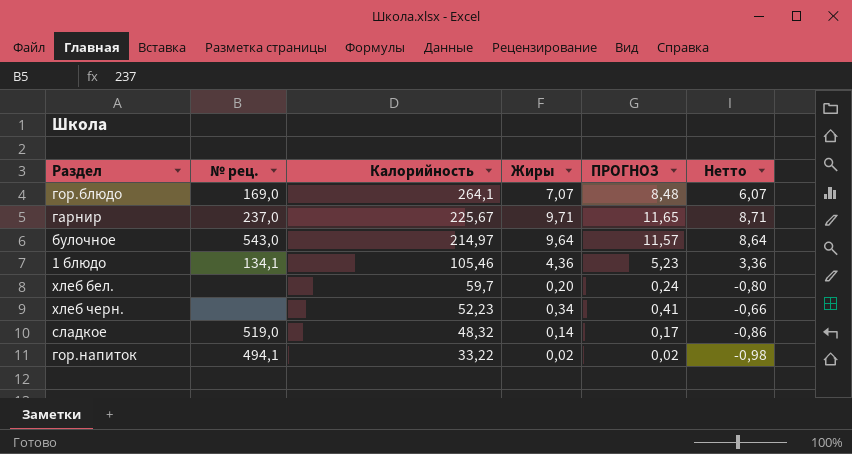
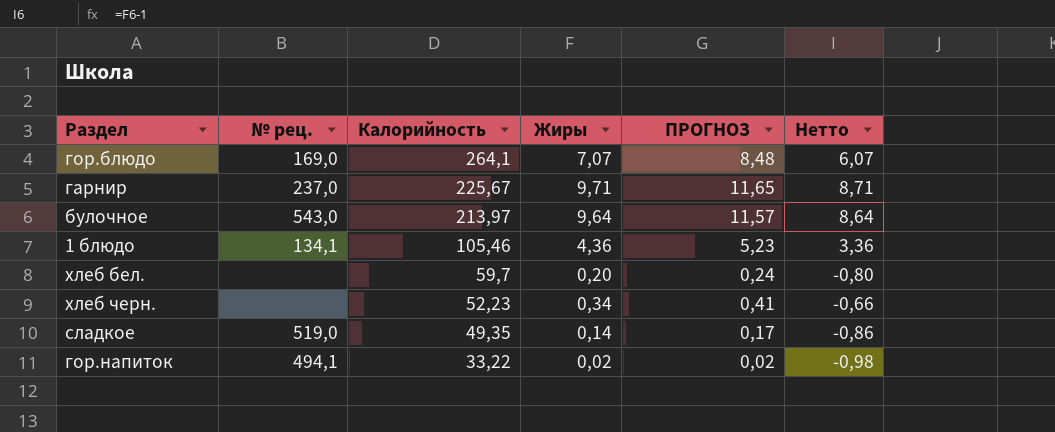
булочное | Калорийность: 214,97 -> 213,97
сладкое | Калорийность: 48,32 -> 49,35

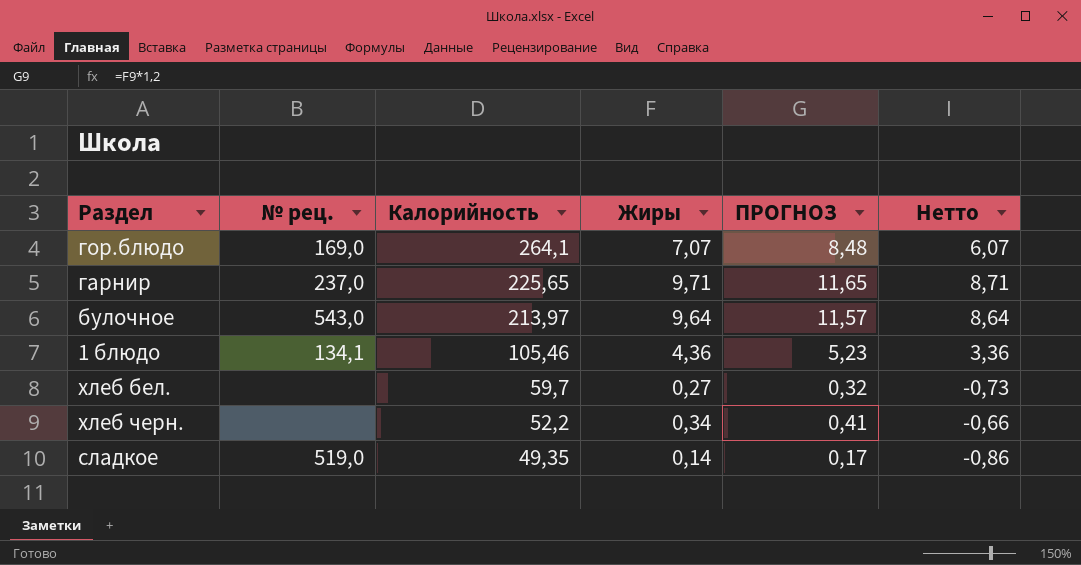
row гор.напиток: 494,1 | 33,22 | 0,02 | 0,02 | -0,98 -> none
гарнир | Калорийность: 225,67 -> 225,65
хлеб бел. | Жиры: 0,20 -> 0,27
хлеб бел. | ПРОГНОЗ: 0,24 -> 0,32
хлеб бел. | Нетто: -0,80 -> -0,73
хлеб черн. | Калорийность: 52,23 -> 52,2

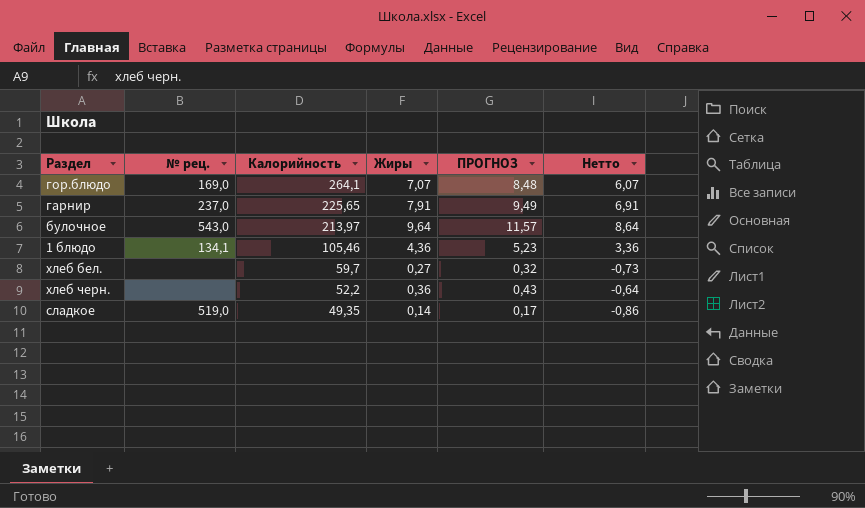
гарнир | Жиры: 9,71 -> 7,91
гарнир | ПРОГНОЗ: 11,65 -> 9,49
гарнир | Нетто: 8,71 -> 6,91
хлеб черн. | Жиры: 0,34 -> 0,36
хлеб черн. | ПРОГНОЗ: 0,41 -> 0,43
хлеб черн. | Нетто: -0,66 -> -0,64

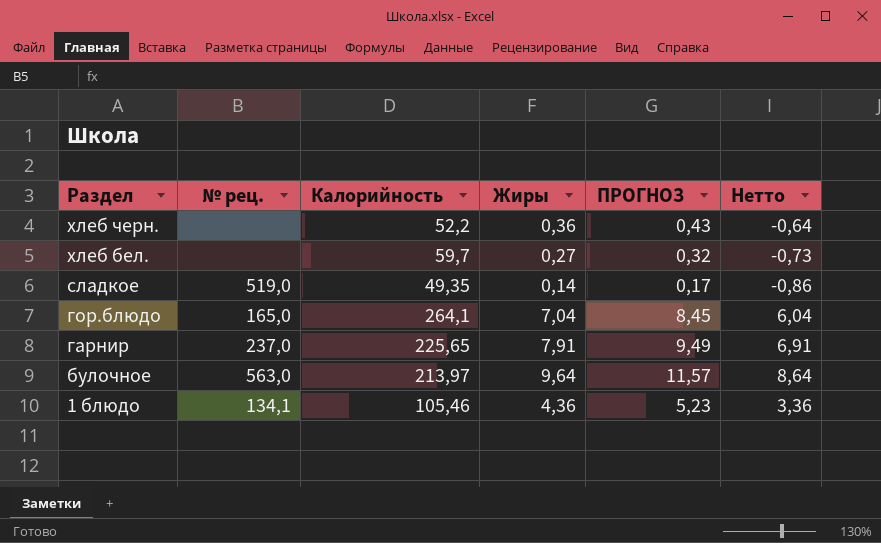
row order: Калорийность descending -> Раздел descending
гор.блюдо | № рец.: 169,0 -> 165,0
гор.блюдо | Жиры: 7,07 -> 7,04
гор.блюдо | ПРОГНОЗ: 8,48 -> 8,45
гор.блюдо | Нетто: 6,07 -> 6,04
булочное | № рец.: 543,0 -> 563,0

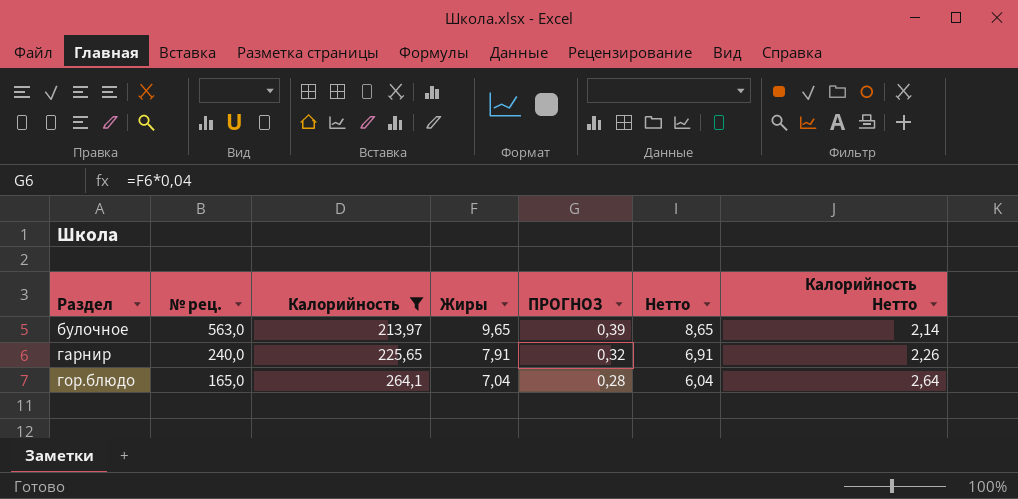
filter: none -> Калорийность >= 213,97
row order: Раздел descending -> Раздел ascending
column ПРОГНОЗ | formula: [Жиры] * 1,2 -> [Жиры] * 0,04
column Калорийность Нетто | formula: none -> [Калорийность] * 0,01
булочное | Жиры: 9,64 -> 9,65
булочное | Нетто: 8,64 -> 8,65
гарнир | № рец.: 237,0 -> 240,0

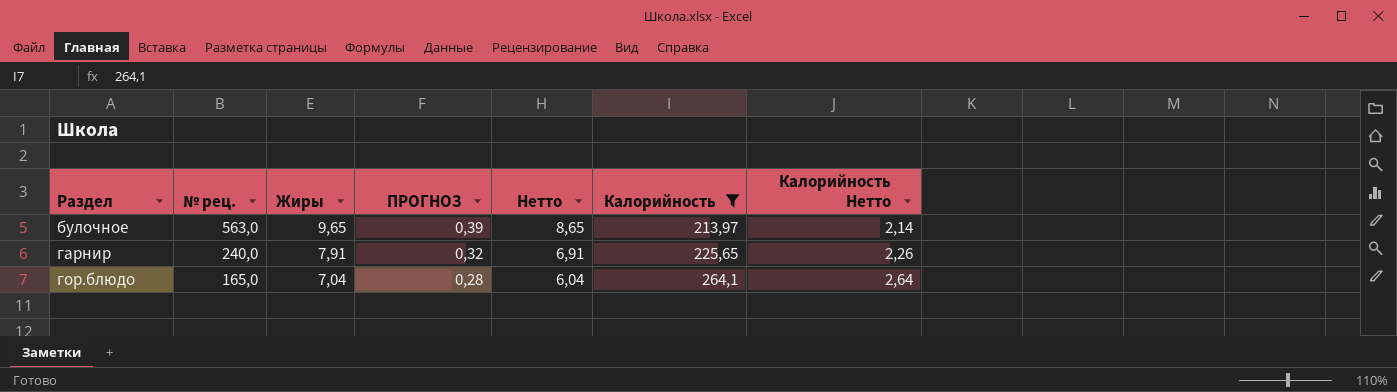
column Калорийность | position: 3 -> 6

